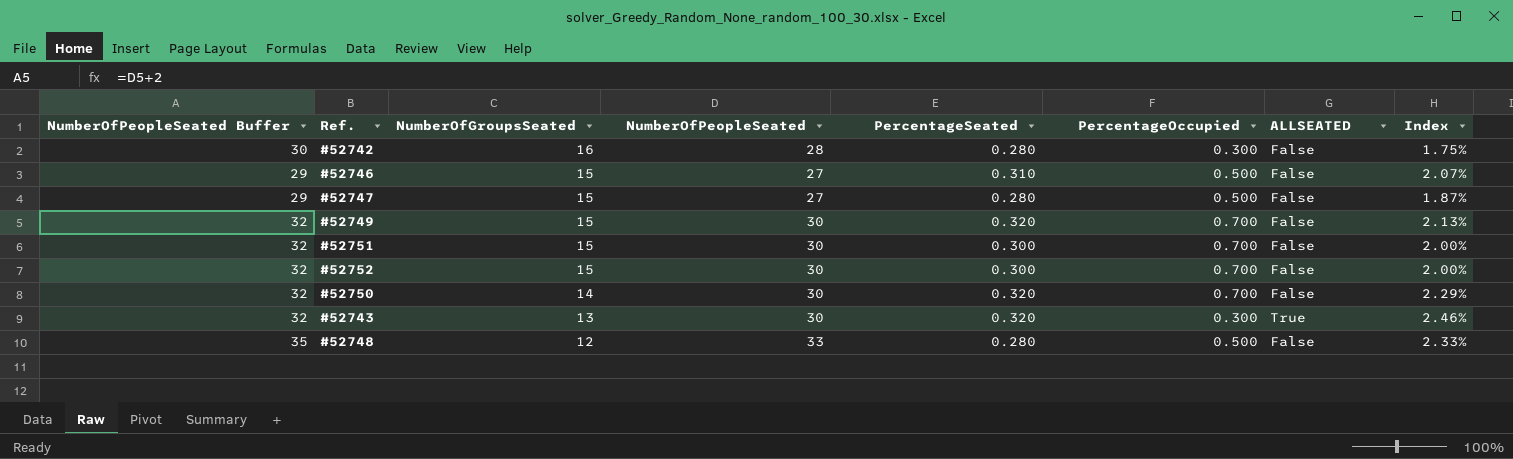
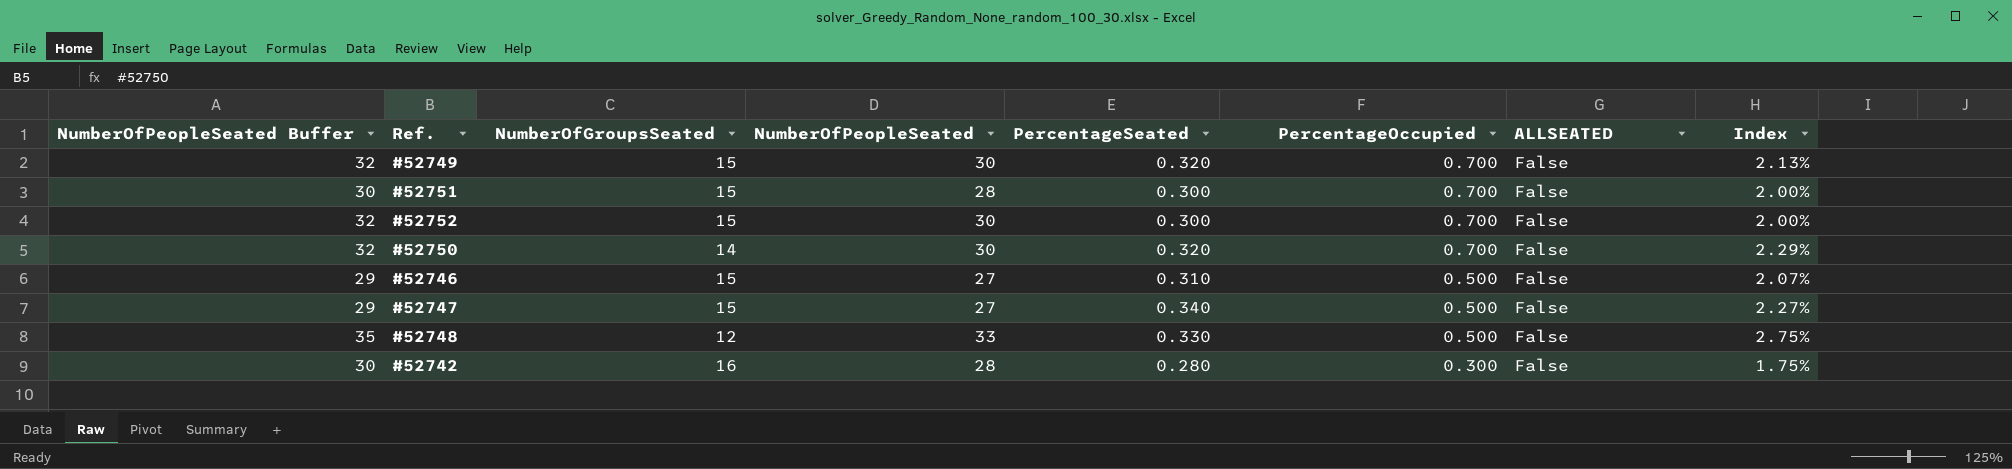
row order: NumberOfGroupsSeated descending -> PercentageOccupied descending
row #52743: 32 | 13 | 30 | 0.320 | 0.300 | True | 2.46% -> none
#52751 | NumberOfPeopleSeated Buffer: 32 -> 30
#52751 | NumberOfPeopleSeated: 30 -> 28
#52747 | PercentageSeated: 0.280 -> 0.340
#52747 | Index: 1.87% -> 2.27%
#52748 | PercentageSeated: 0.280 -> 0.330
#52748 | Index: 2.33% -> 2.75%

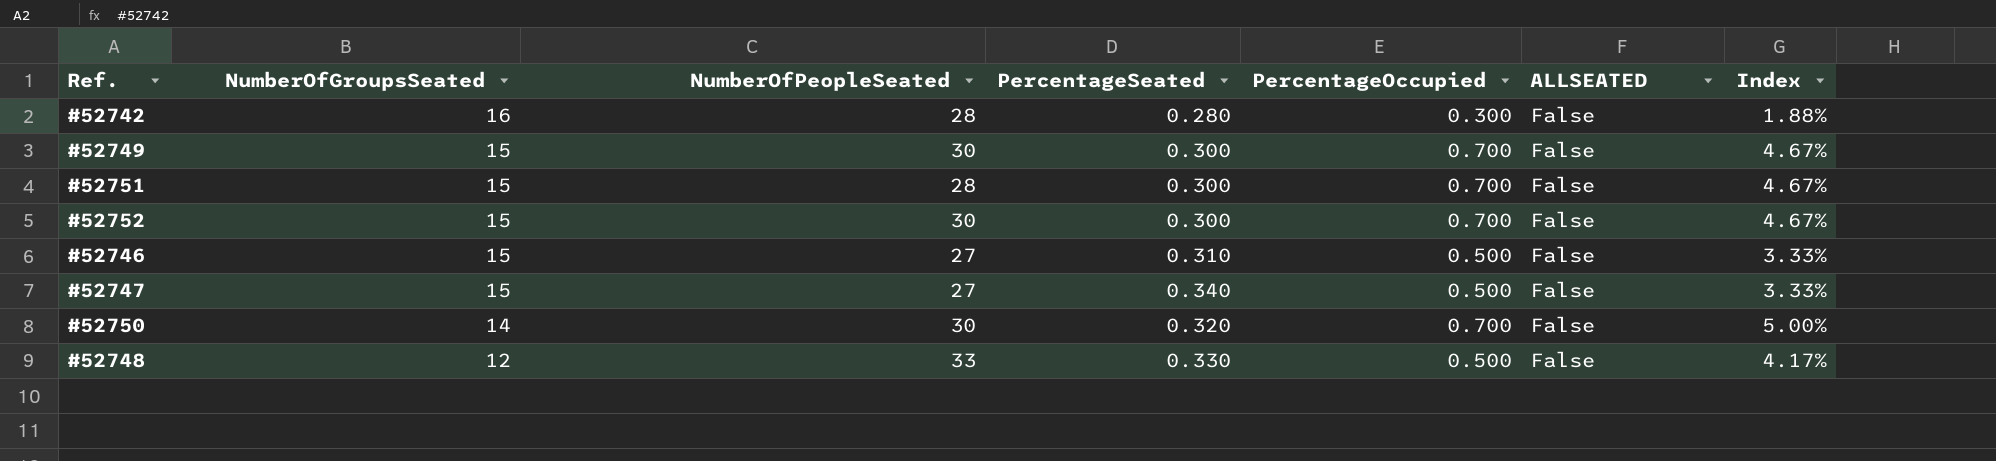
row order: PercentageOccupied descending -> NumberOfGroupsSeated descending
column NumberOfPeopleSeated Buffer | formula: [NumberOfPeopleSeated] + 2 -> none
column Index | formula: [PercentageSeated] / [NumberOfGroupsSeated] -> [PercentageOccupied] / [NumberOfGroupsSeated]
#52749 | PercentageSeated: 0.320 -> 0.300

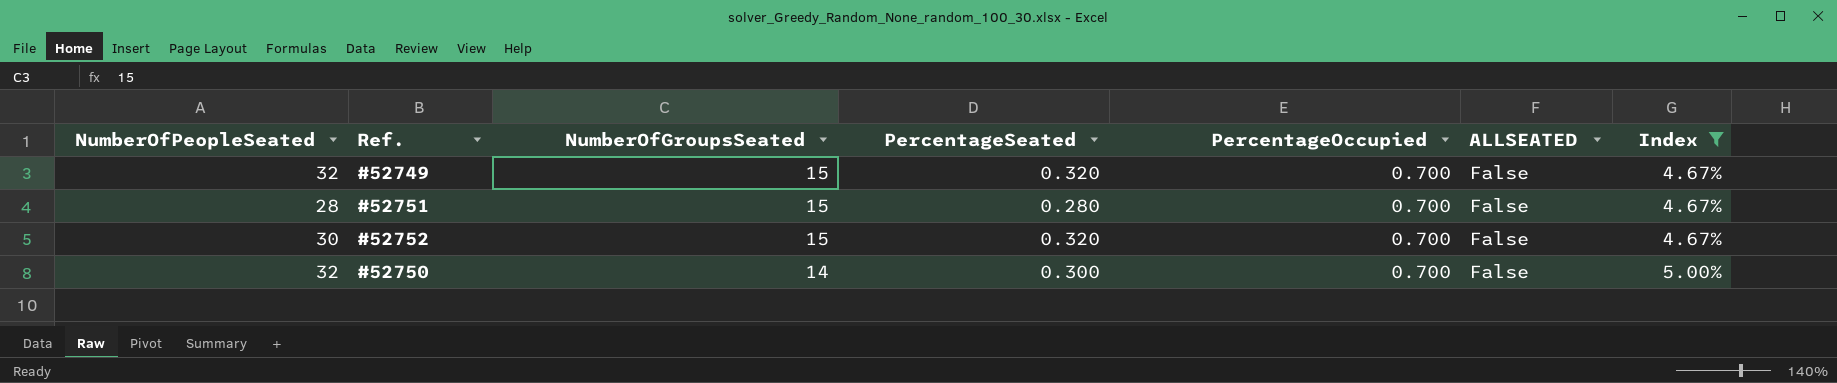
filter: none -> Index >= 4.67%
column NumberOfPeopleSeated | position: 3 -> 1
#52749 | NumberOfPeopleSeated: 30 -> 32
#52749 | PercentageSeated: 0.300 -> 0.320
#52751 | PercentageSeated: 0.300 -> 0.280
#52752 | PercentageSeated: 0.300 -> 0.320
#52750 | NumberOfPeopleSeated: 30 -> 32
#52750 | PercentageSeated: 0.320 -> 0.300

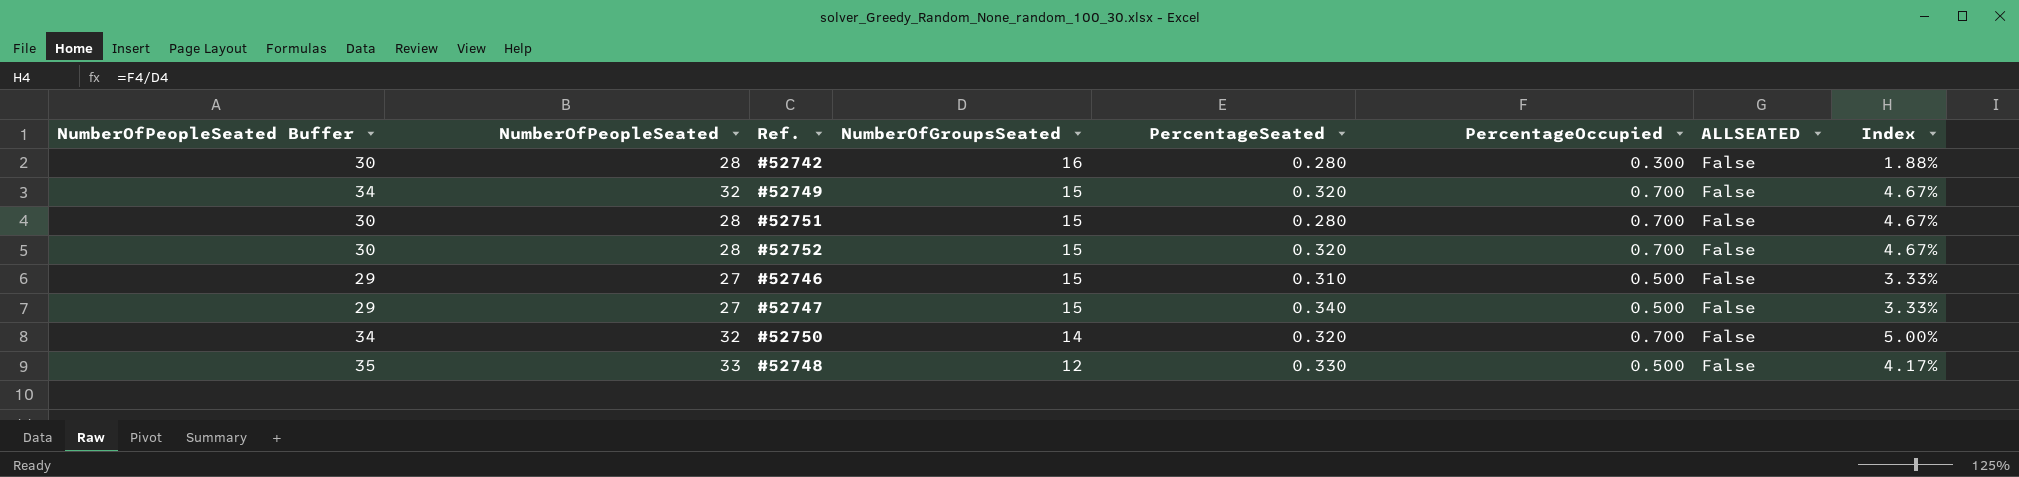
filter: Index >= 4.67% -> none
column NumberOfPeopleSeated Buffer | formula: none -> [NumberOfPeopleSeated] + 2
#52752 | NumberOfPeopleSeated: 30 -> 28
#52750 | PercentageSeated: 0.300 -> 0.320

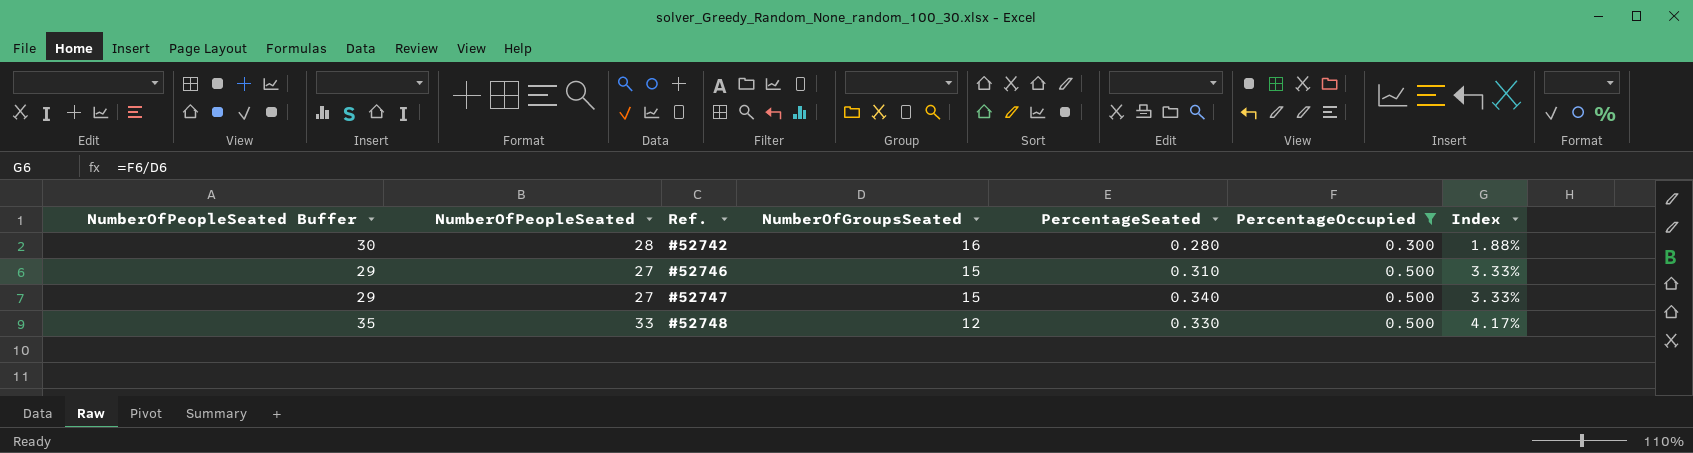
filter: none -> PercentageOccupied != 0.700
column ALLSEATED | position: 7 -> none

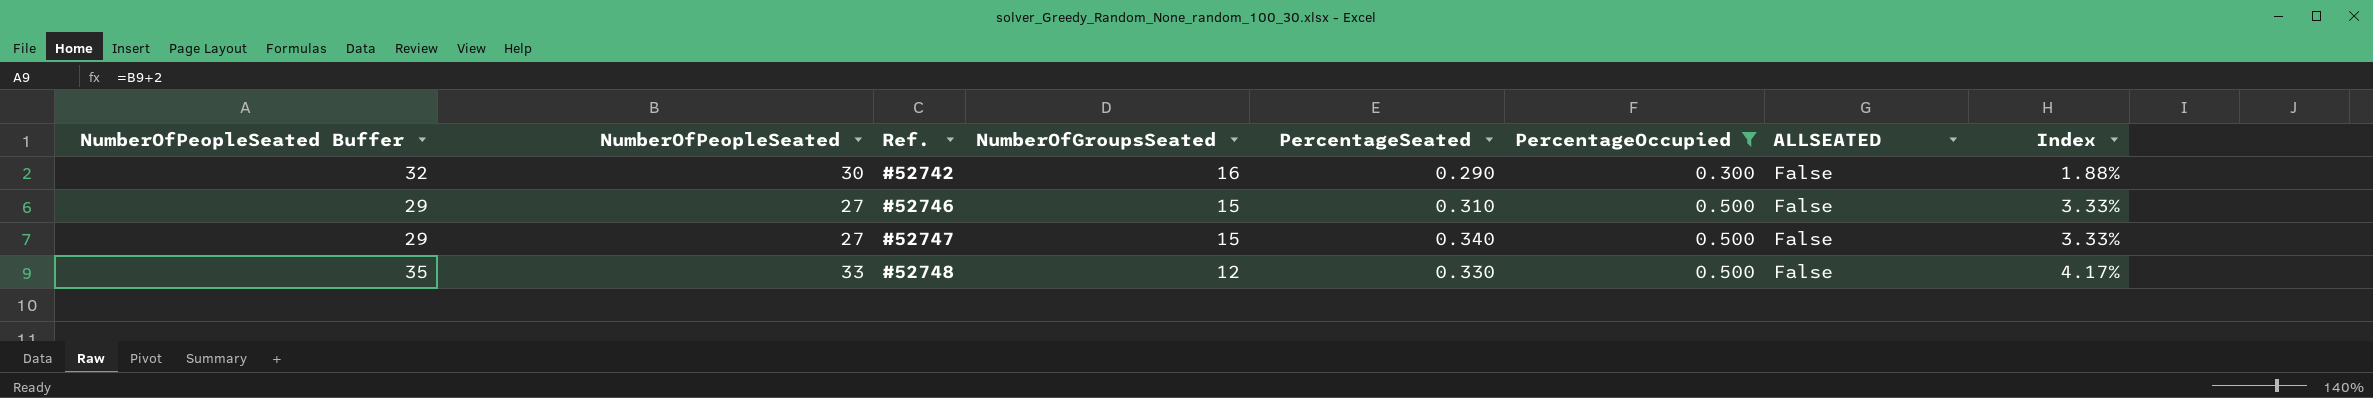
column ALLSEATED | position: none -> 7
#52742 | NumberOfPeopleSeated Buffer: 30 -> 32
#52742 | NumberOfPeopleSeated: 28 -> 30
#52742 | PercentageSeated: 0.280 -> 0.290

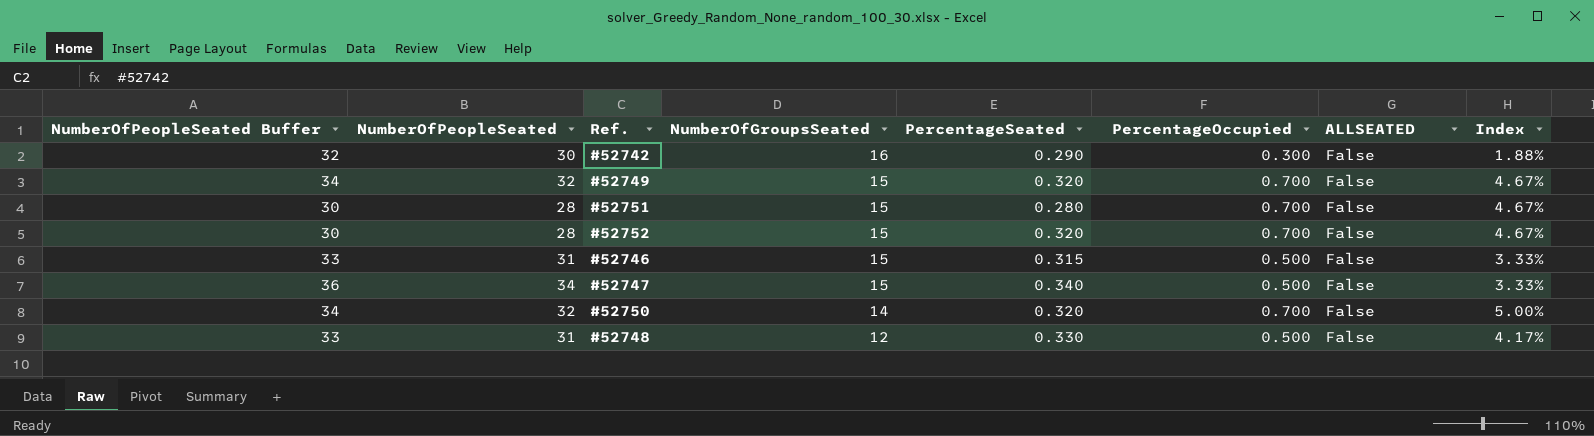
filter: PercentageOccupied != 0.700 -> none
#52746 | NumberOfPeopleSeated Buffer: 29 -> 33
#52746 | NumberOfPeopleSeated: 27 -> 31
#52746 | PercentageSeated: 0.310 -> 0.315
#52747 | NumberOfPeopleSeated Buffer: 29 -> 36
#52747 | NumberOfPeopleSeated: 27 -> 34
#52748 | NumberOfPeopleSeated Buffer: 35 -> 33
#52748 | NumberOfPeopleSeated: 33 -> 31

